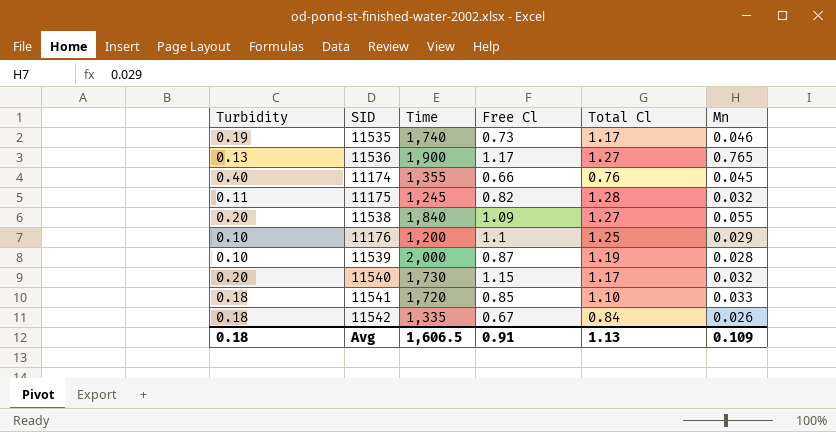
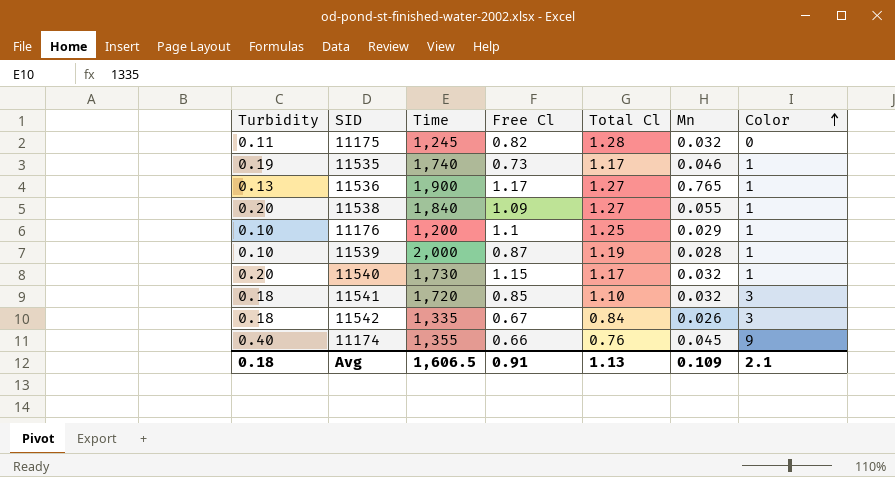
row order: none -> Color ascending
column Color | position: none -> 7
11541 | Mn: 0.033 -> 0.032

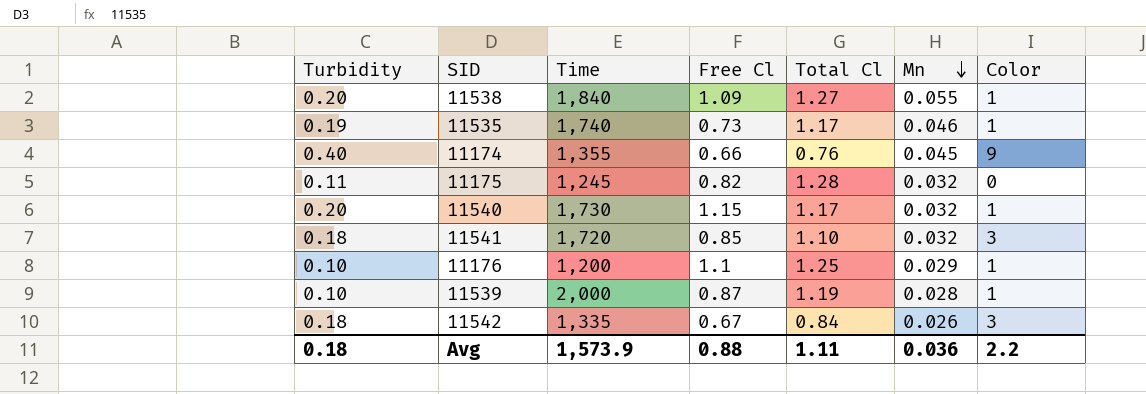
row order: Color ascending -> Mn descending
row 11536: 0.13 | 1,900 | 1.17 | 1.27 | 0.765 | 1 -> none
Avg | Time: 1,606.5 -> 1,573.9
Avg | Free Cl: 0.91 -> 0.88
Avg | Total Cl: 1.13 -> 1.11
Avg | Mn: 0.109 -> 0.036
Avg | Color: 2.1 -> 2.2

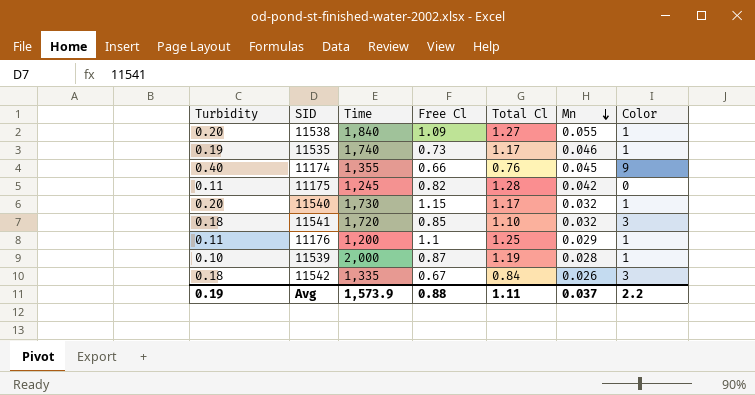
11175 | Mn: 0.032 -> 0.042
11176 | Turbidity: 0.10 -> 0.11
Avg | Turbidity: 0.18 -> 0.19
Avg | Mn: 0.036 -> 0.037

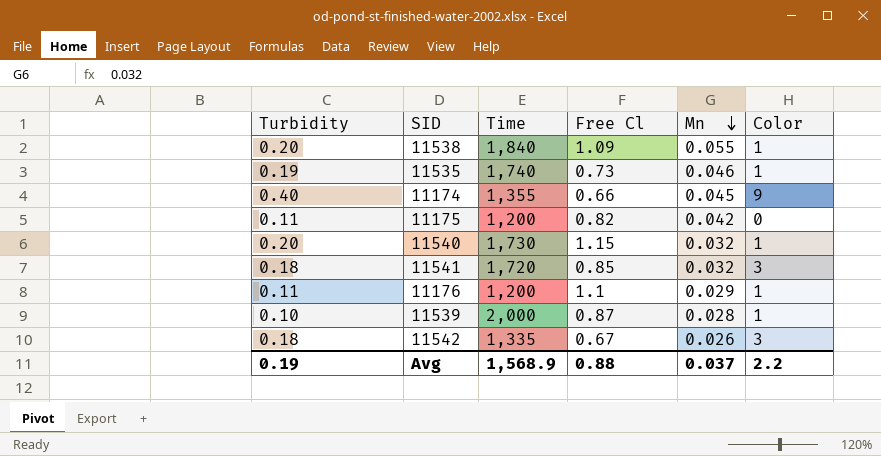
column Total Cl | position: 5 -> none
11175 | Time: 1,245 -> 1,200
Avg | Time: 1,573.9 -> 1,568.9

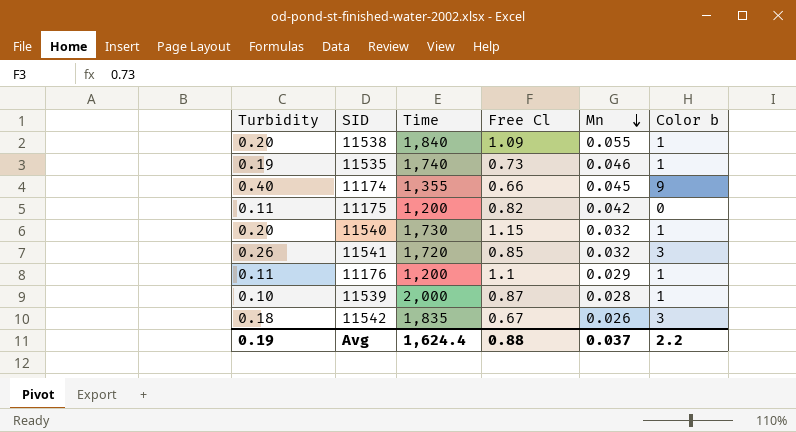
column name: Color -> Color b
11541 | Turbidity: 0.18 -> 0.26
11542 | Time: 1,335 -> 1,835
Avg | Time: 1,568.9 -> 1,624.4

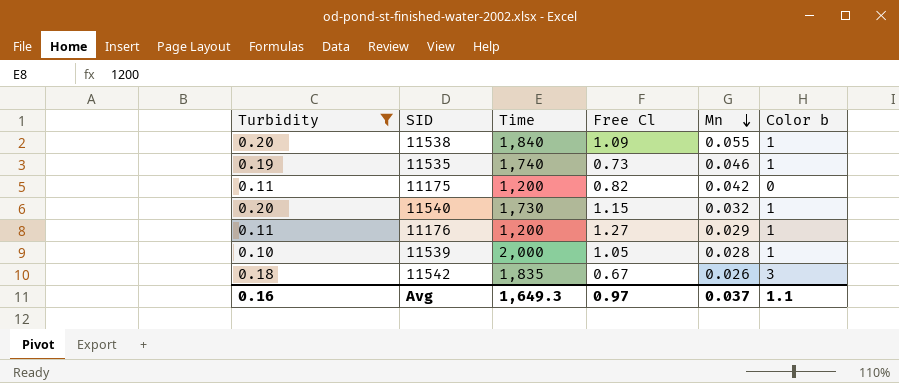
filter: none -> Turbidity <= 0.20
11176 | Free Cl: 1.1 -> 1.27
11539 | Free Cl: 0.87 -> 1.05
Avg | Turbidity: 0.19 -> 0.16
Avg | Time: 1,624.4 -> 1,649.3
Avg | Free Cl: 0.88 -> 0.97
Avg | Color b: 2.2 -> 1.1

